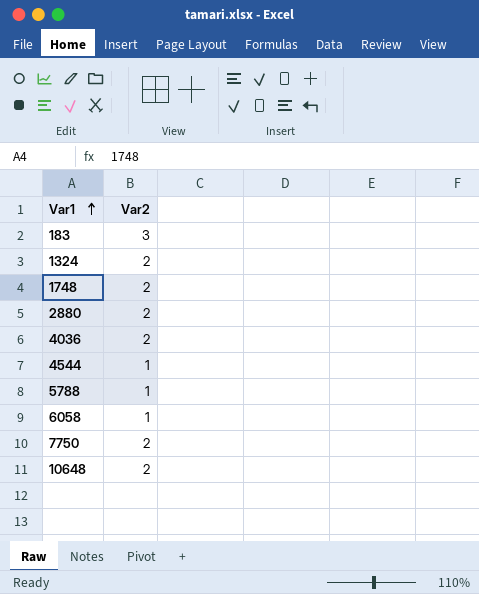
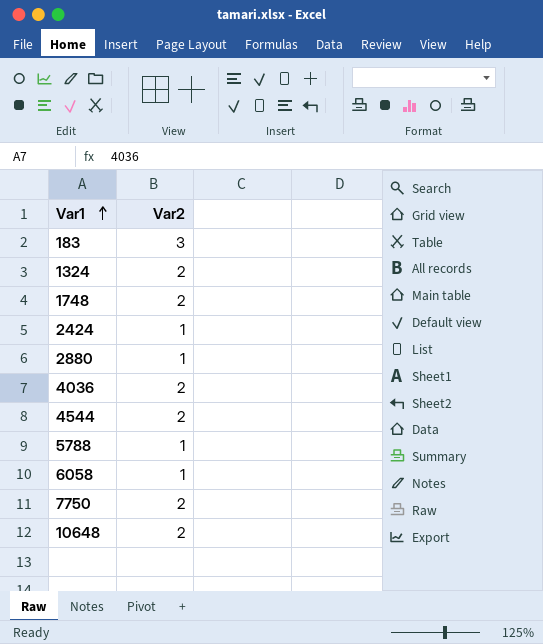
row 2424: none -> 1
2880 | Var2: 2 -> 1
4544 | Var2: 1 -> 2

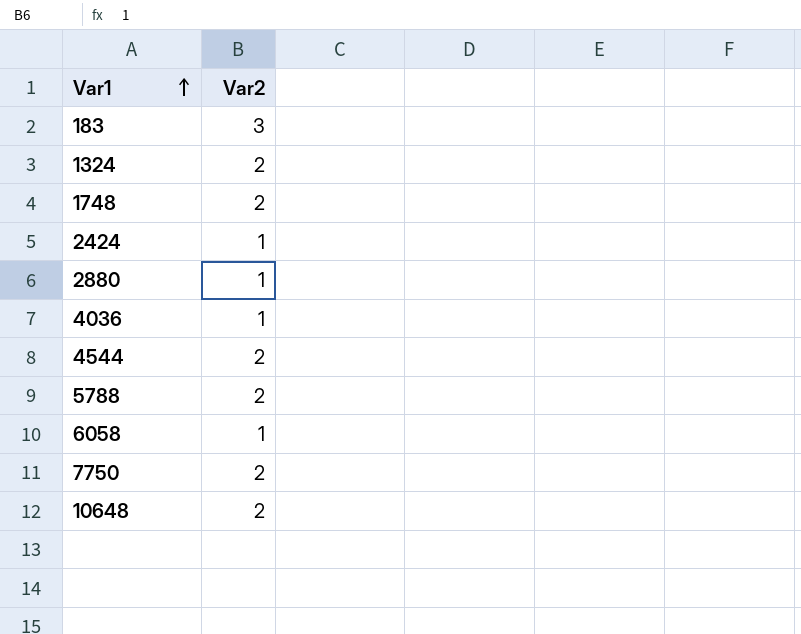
4036 | Var2: 2 -> 1
5788 | Var2: 1 -> 2

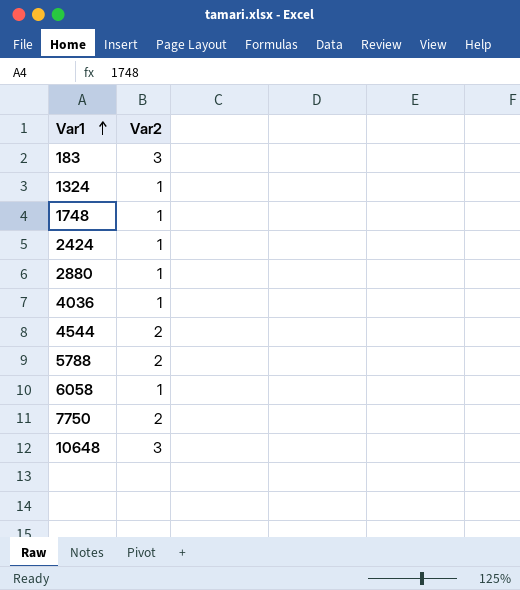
1324 | Var2: 2 -> 1
1748 | Var2: 2 -> 1
10648 | Var2: 2 -> 3

